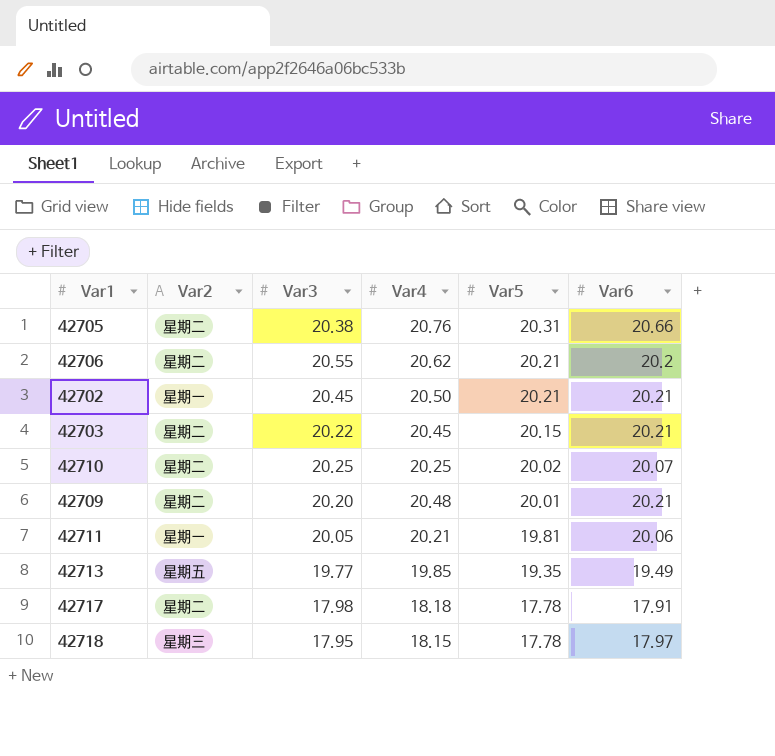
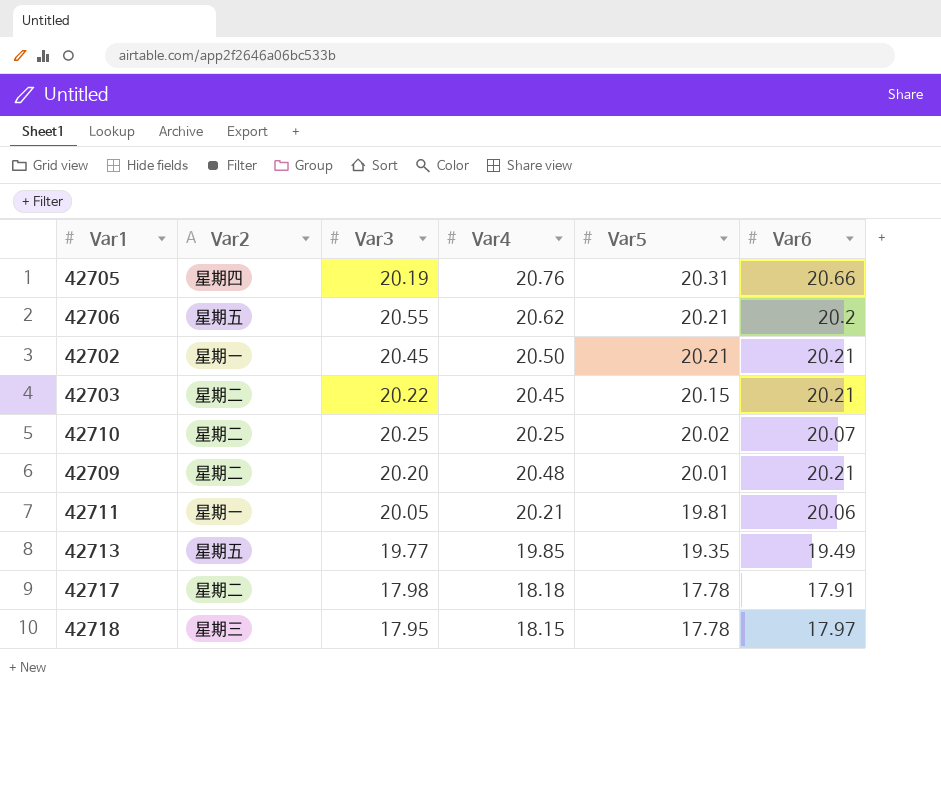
42705 | Var2: 星期二 -> 星期四
42705 | Var3: 20.38 -> 20.19
42706 | Var2: 星期二 -> 星期五

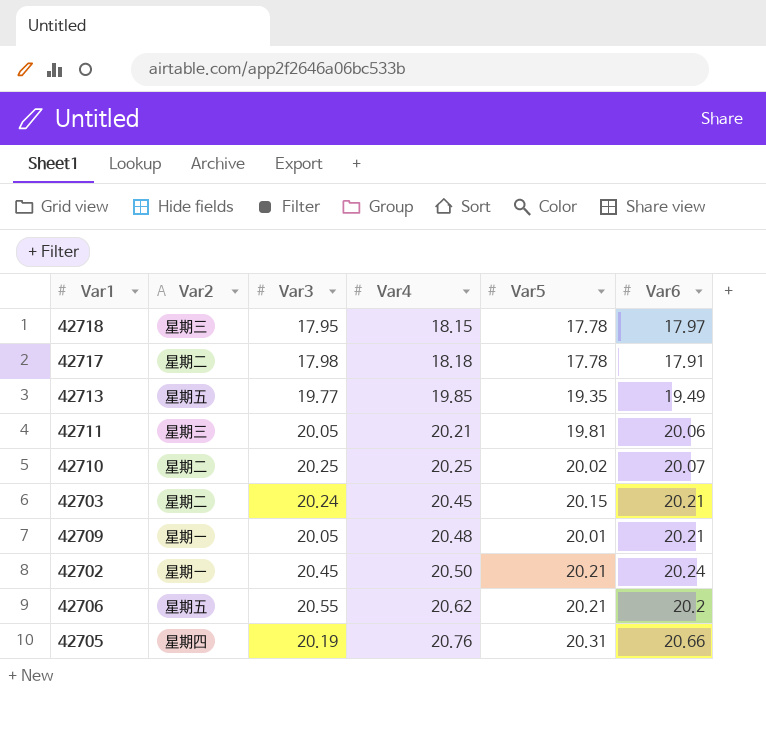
row order: Var5 descending -> Var4 ascending
42711 | Var2: 星期一 -> 星期三
42703 | Var3: 20.22 -> 20.24
42709 | Var2: 星期二 -> 星期一
42709 | Var3: 20.20 -> 20.05
42702 | Var6: 20.21 -> 20.24

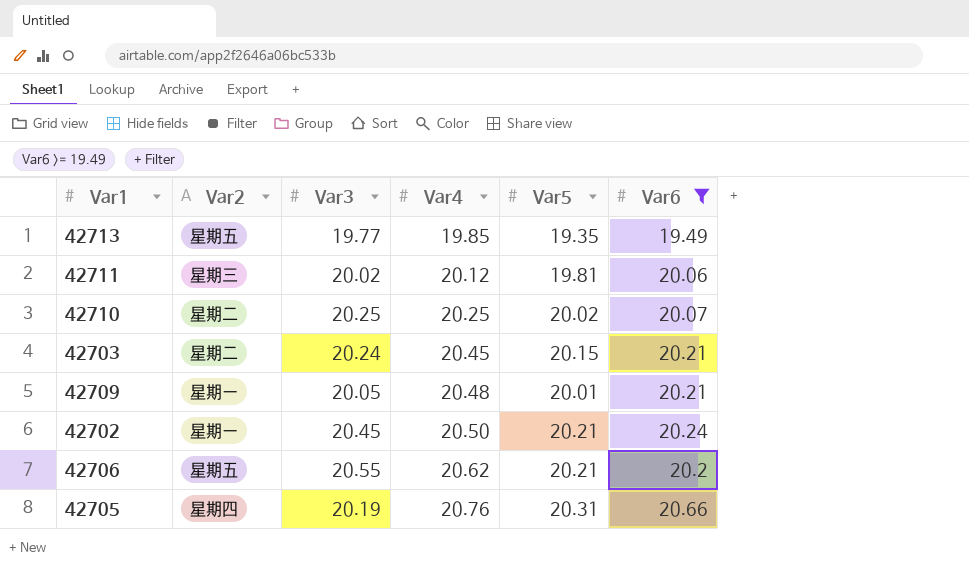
filter: none -> Var6 >= 19.49
42711 | Var3: 20.05 -> 20.02
42711 | Var4: 20.21 -> 20.12

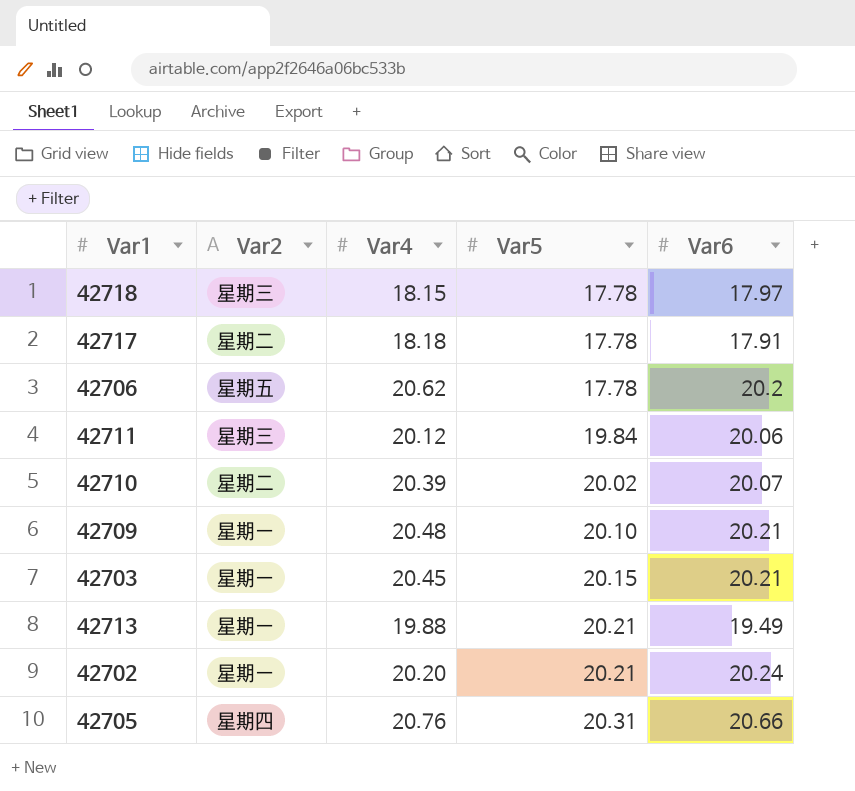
filter: Var6 >= 19.49 -> none
row order: Var4 ascending -> Var5 ascending
column Var3 | position: 3 -> none
42706 | Var5: 20.21 -> 17.78
42711 | Var5: 19.81 -> 19.84
42710 | Var4: 20.25 -> 20.39
42709 | Var5: 20.01 -> 20.10
42703 | Var2: 星期二 -> 星期一
42713 | Var2: 星期五 -> 星期一
42713 | Var4: 19.85 -> 19.88
42713 | Var5: 19.35 -> 20.21
42702 | Var4: 20.50 -> 20.20

